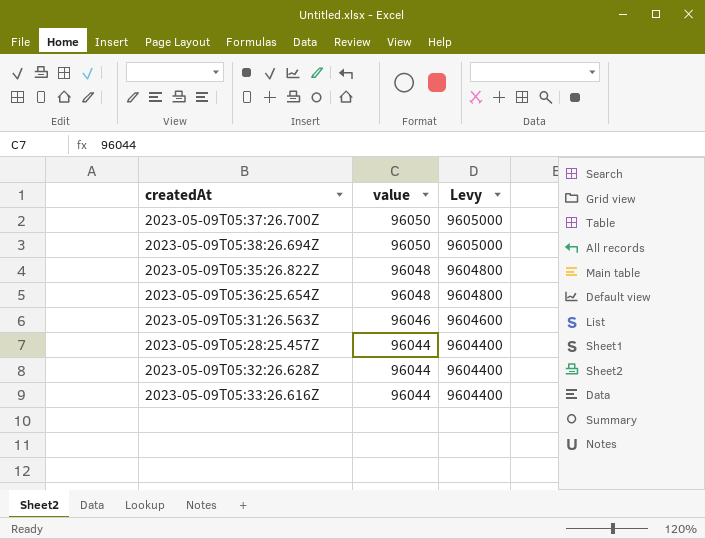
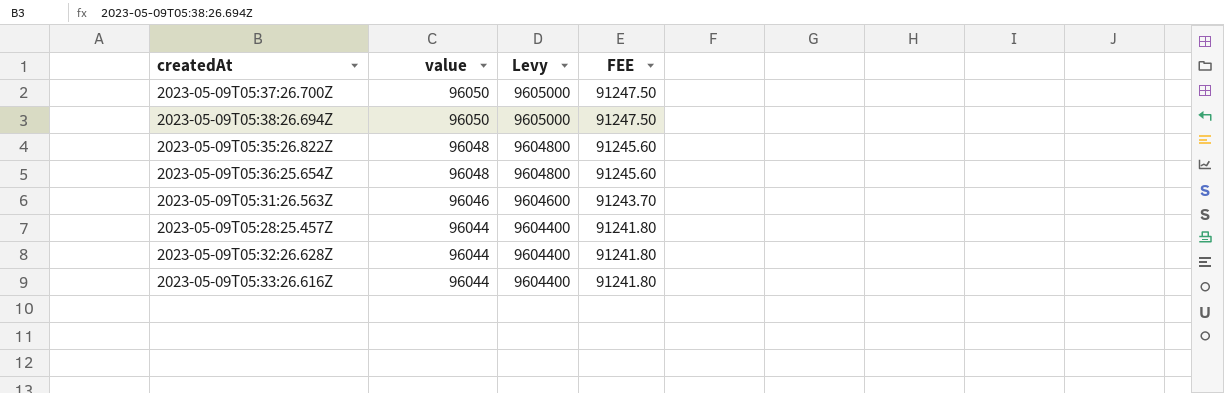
column FEE | formula: none -> [value] * 0.95

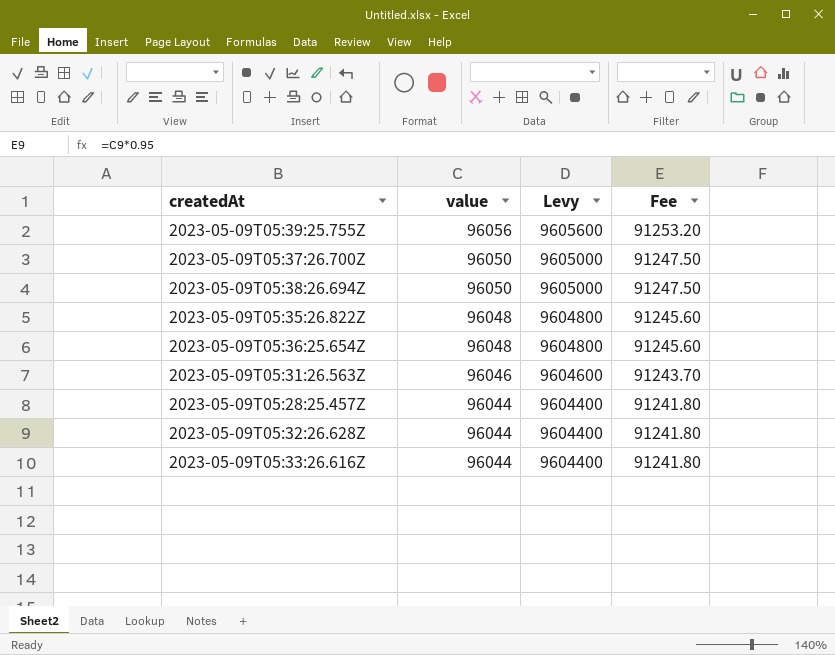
column name: FEE -> Fee
row 2023-05-09T05:39:25.755Z: none -> 96056 | 9605600 | 91253.20

